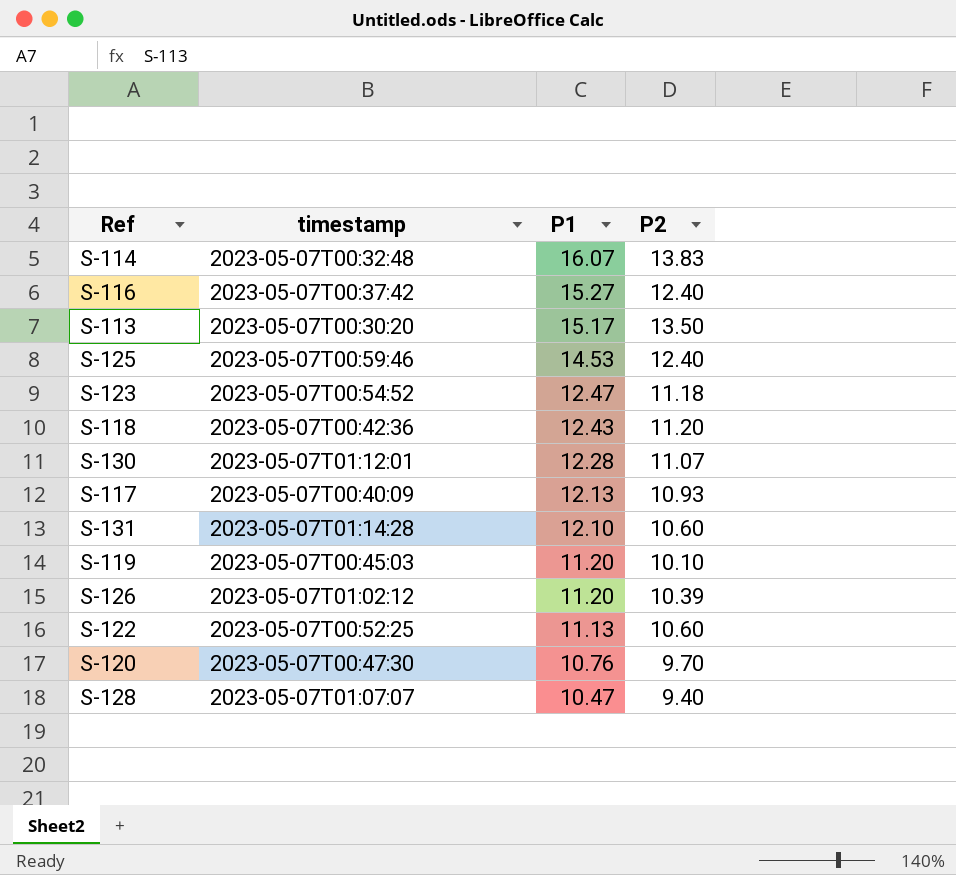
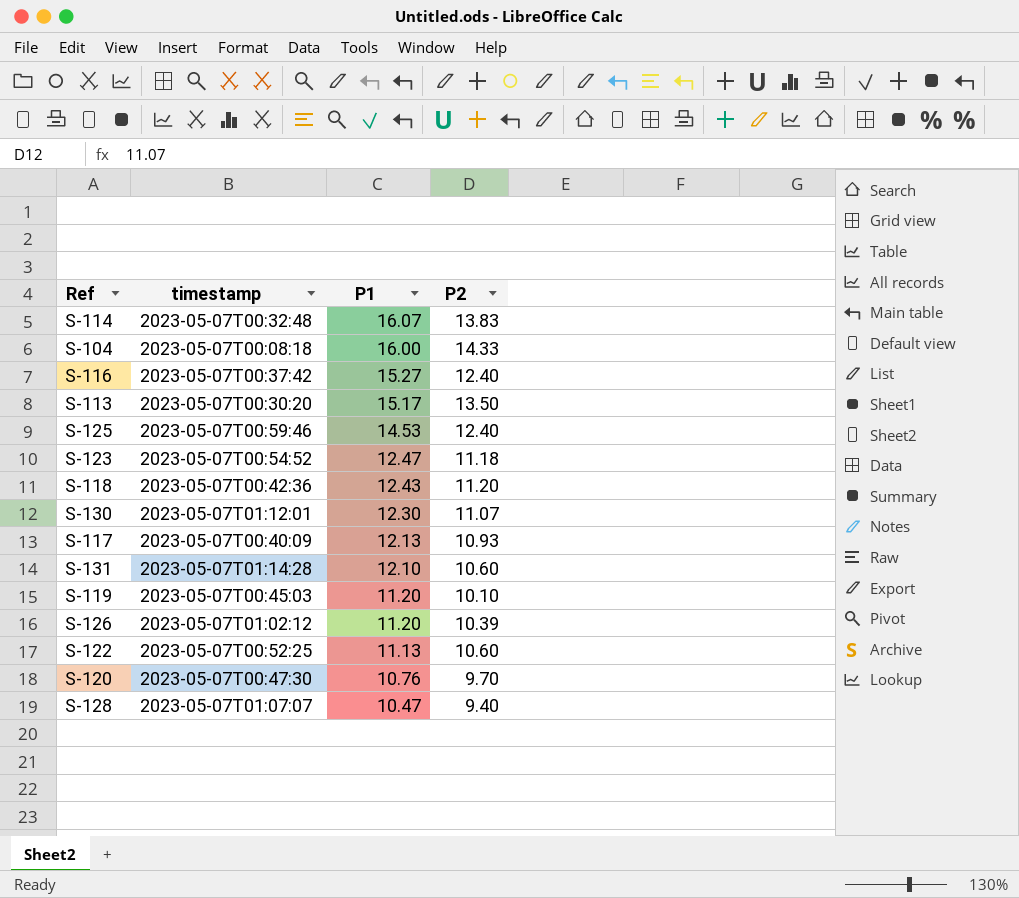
row S-104: none -> 2023-05-07T00:08:18 | 16.00 | 14.33
S-130 | P1: 12.28 -> 12.30

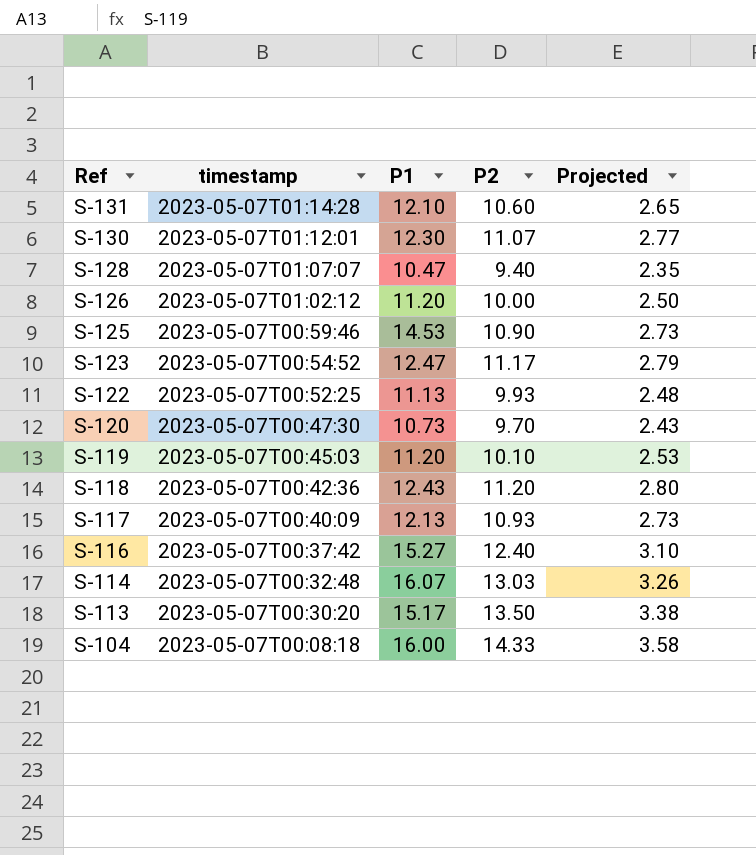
row order: P1 descending -> Ref descending
column Projected | formula: none -> [P2] * 0.25
S-126 | P2: 10.39 -> 10.00
S-125 | P2: 12.40 -> 10.90
S-123 | P2: 11.18 -> 11.17
S-122 | P2: 10.60 -> 9.93
S-120 | P1: 10.76 -> 10.73
S-114 | P2: 13.83 -> 13.03

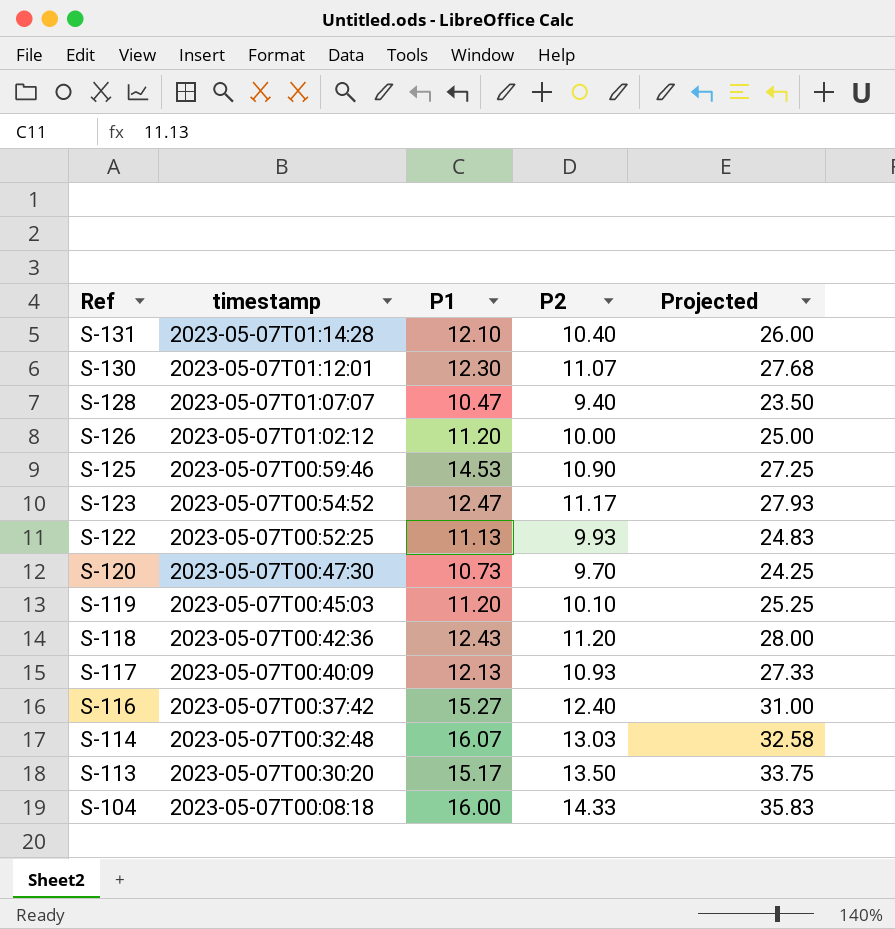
column Projected | formula: [P2] * 0.25 -> [P2] * 2.5
S-131 | P2: 10.60 -> 10.40

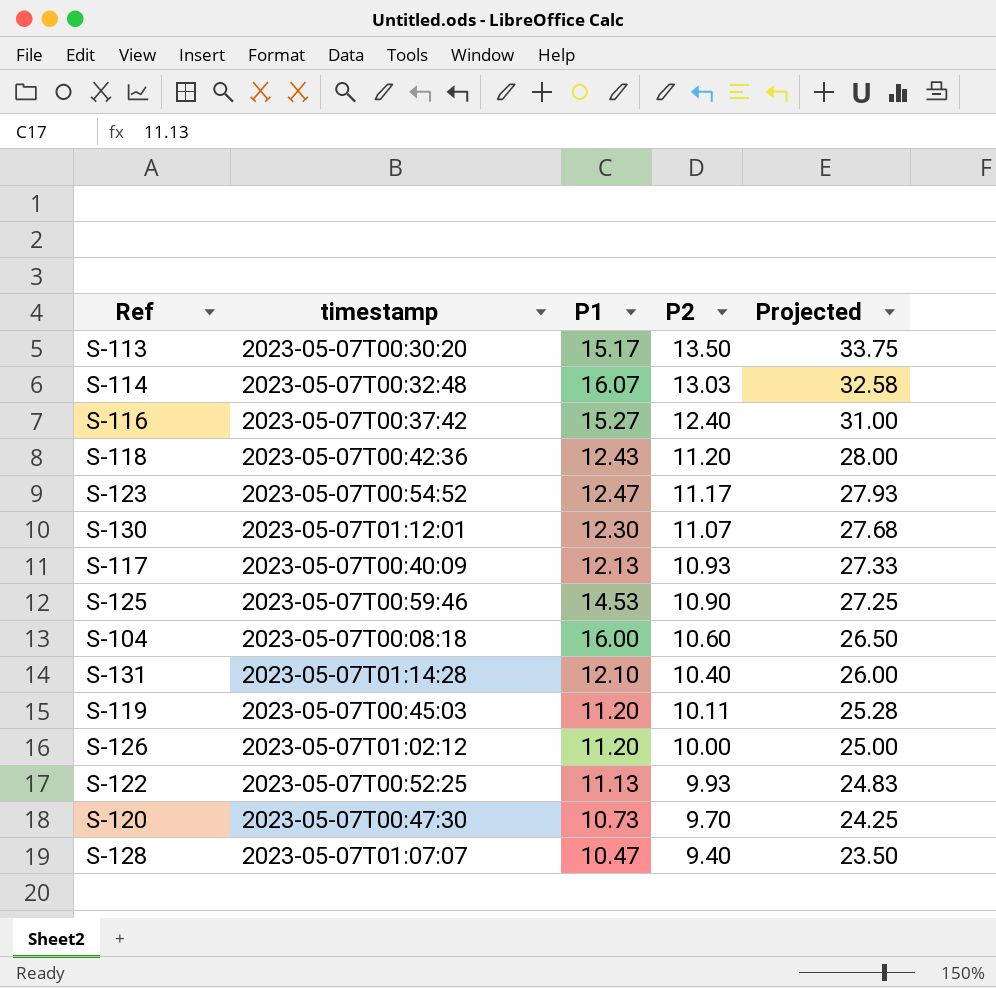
row order: Ref descending -> P2 descending
S-104 | P2: 14.33 -> 10.60
S-104 | Projected: 35.83 -> 26.50
S-119 | P2: 10.10 -> 10.11
S-119 | Projected: 25.25 -> 25.28

